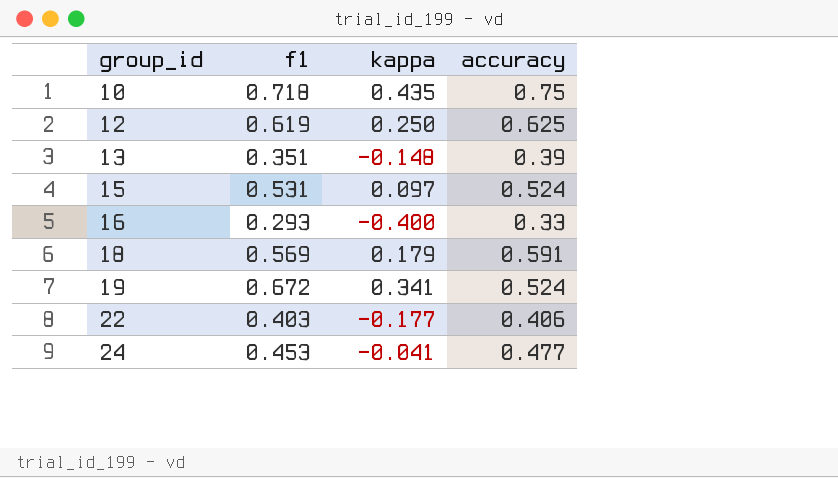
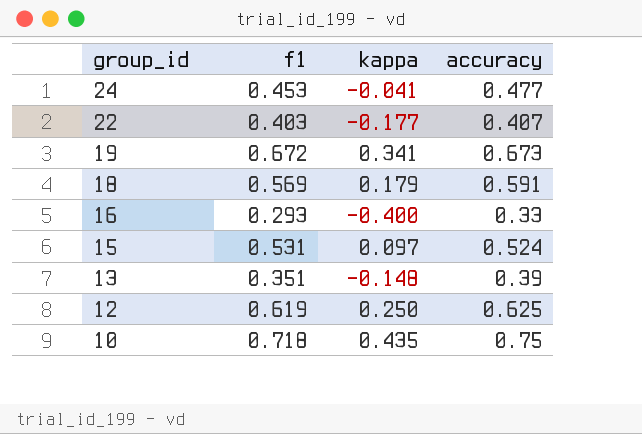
row order: group_id ascending -> group_id descending
22 | accuracy: 0.406 -> 0.407
19 | accuracy: 0.524 -> 0.673

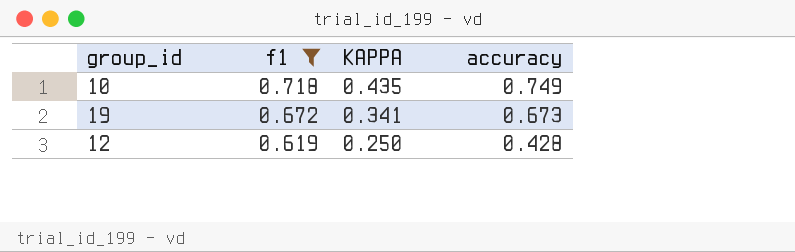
filter: none -> f1 >= 0.619
row order: group_id descending -> f1 descending
column name: kappa -> KAPPA
10 | accuracy: 0.75 -> 0.749
12 | accuracy: 0.625 -> 0.428

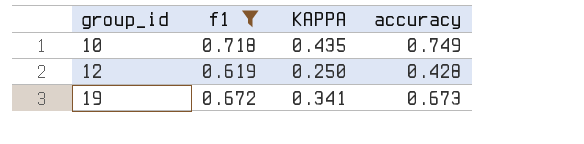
row order: f1 descending -> group_id ascending

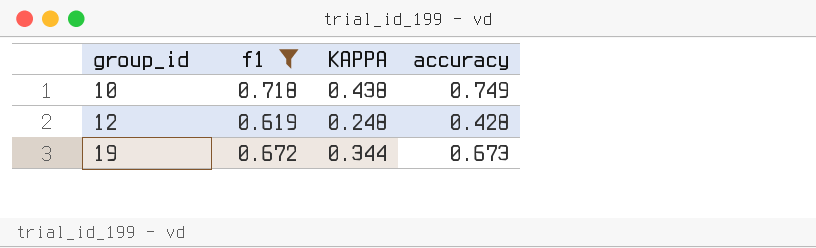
10 | KAPPA: 0.435 -> 0.438
12 | KAPPA: 0.250 -> 0.248
19 | KAPPA: 0.341 -> 0.344

